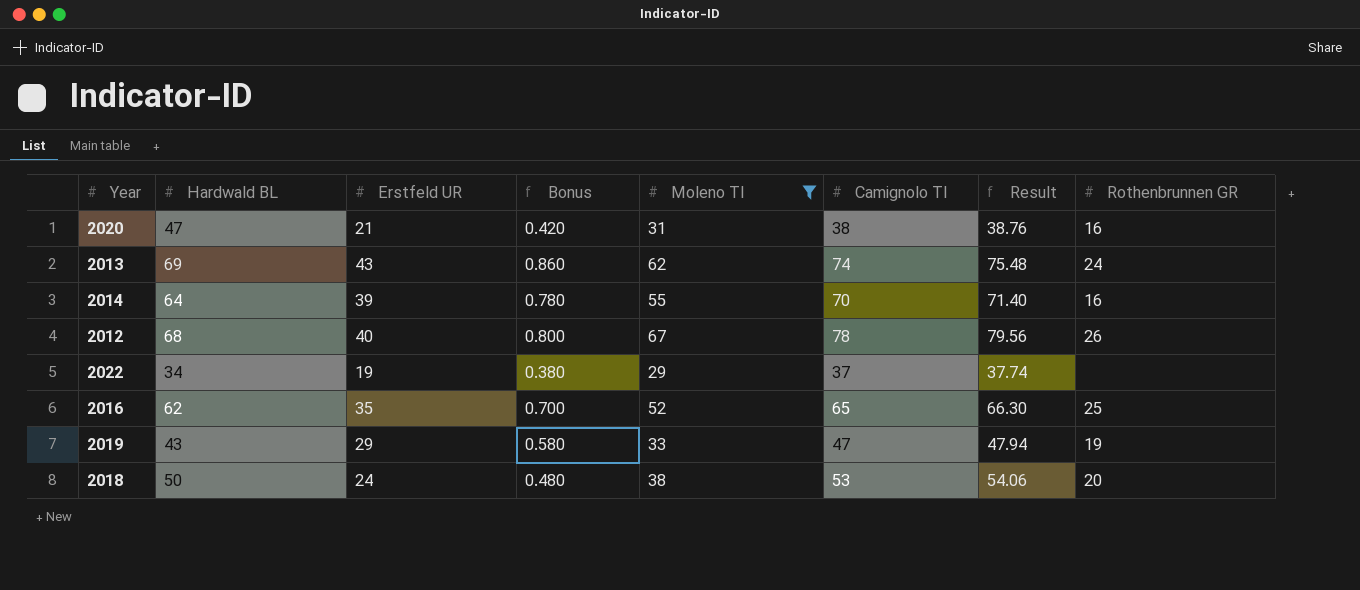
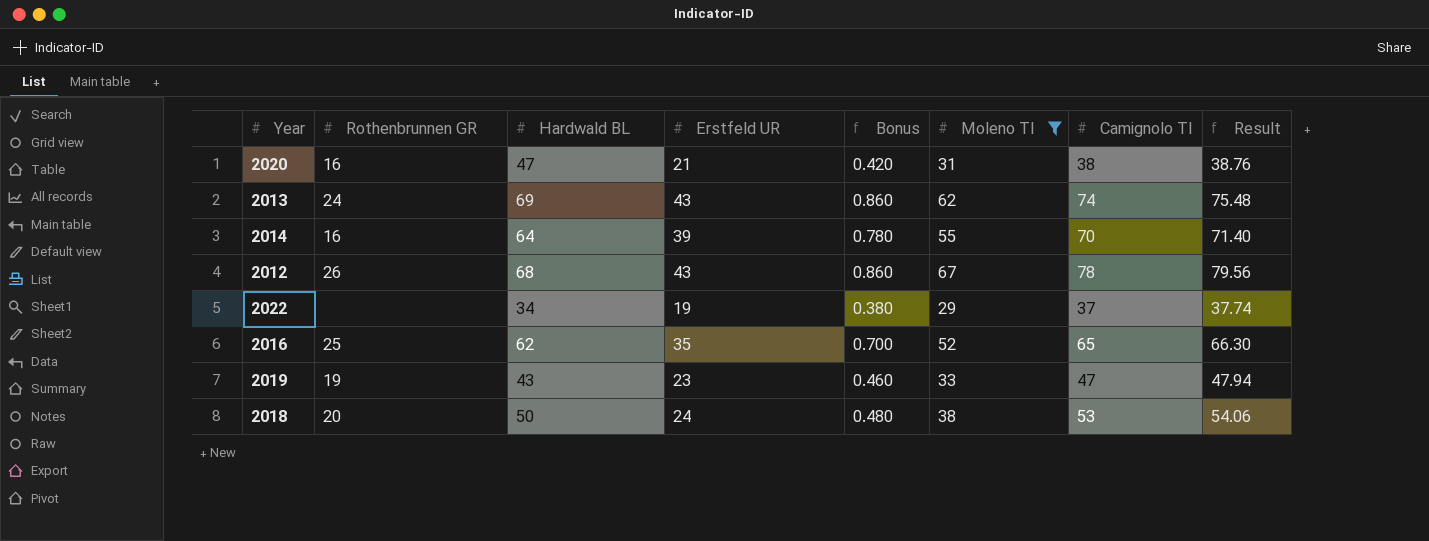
column Rothenbrunnen GR | position: 8 -> 2
2012 | Erstfeld UR: 40 -> 43
2012 | Bonus: 0.800 -> 0.860
2019 | Erstfeld UR: 29 -> 23
2019 | Bonus: 0.580 -> 0.460

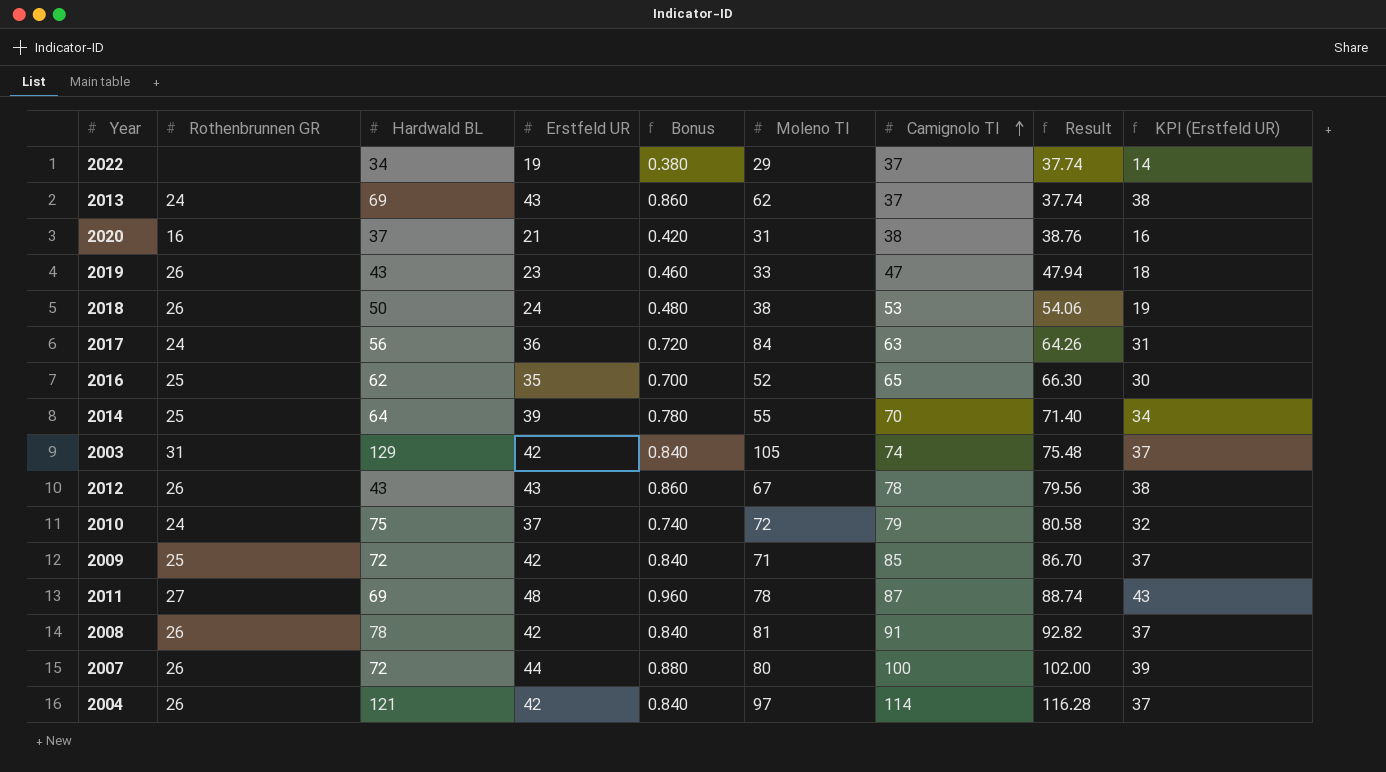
filter: Moleno TI <= 67 -> none
row order: none -> Camignolo TI ascending
column KPI (Erstfeld UR) | formula: none -> [Erstfeld UR] - 5
2013 | Camignolo TI: 74 -> 37
2013 | Result: 75.48 -> 37.74
2020 | Hardwald BL: 47 -> 37
2019 | Rothenbrunnen GR: 19 -> 26
2018 | Rothenbrunnen GR: 20 -> 26
2014 | Rothenbrunnen GR: 16 -> 25
2012 | Hardwald BL: 68 -> 43

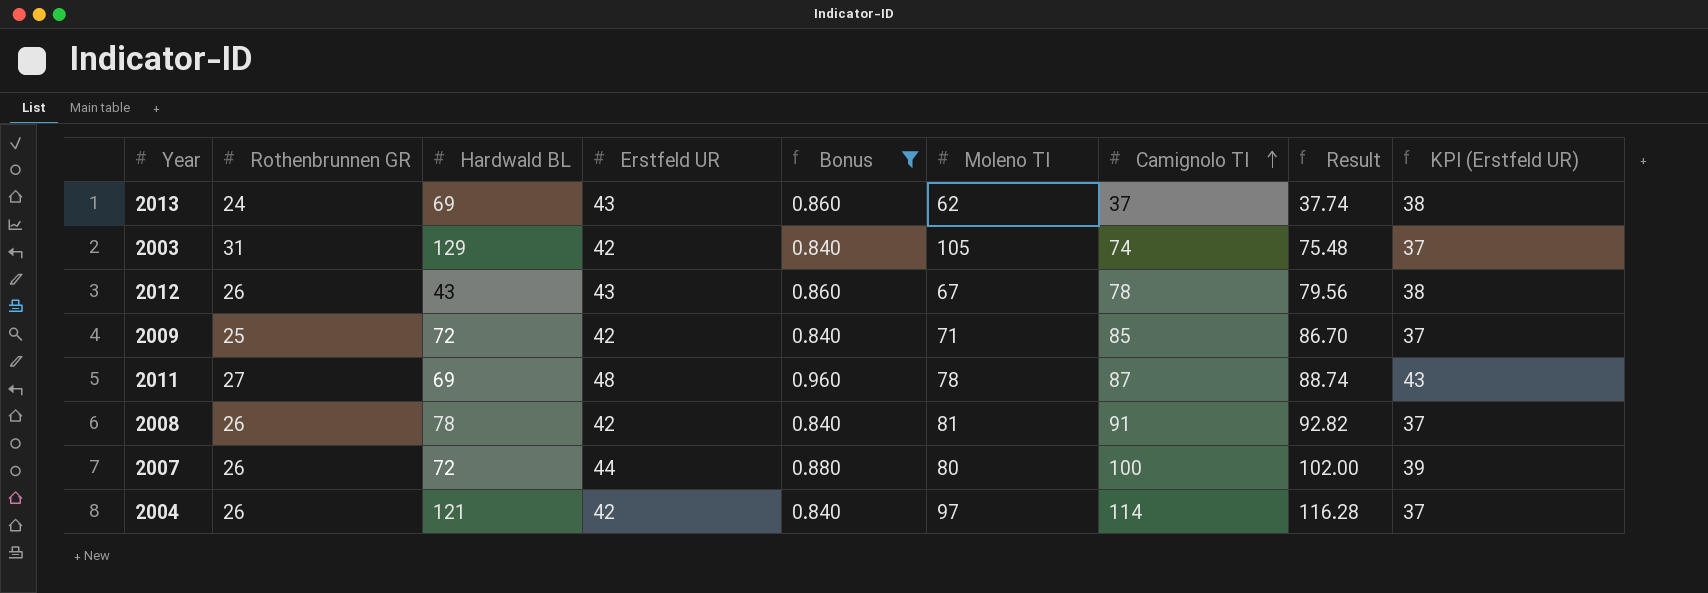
filter: none -> Bonus >= 0.840

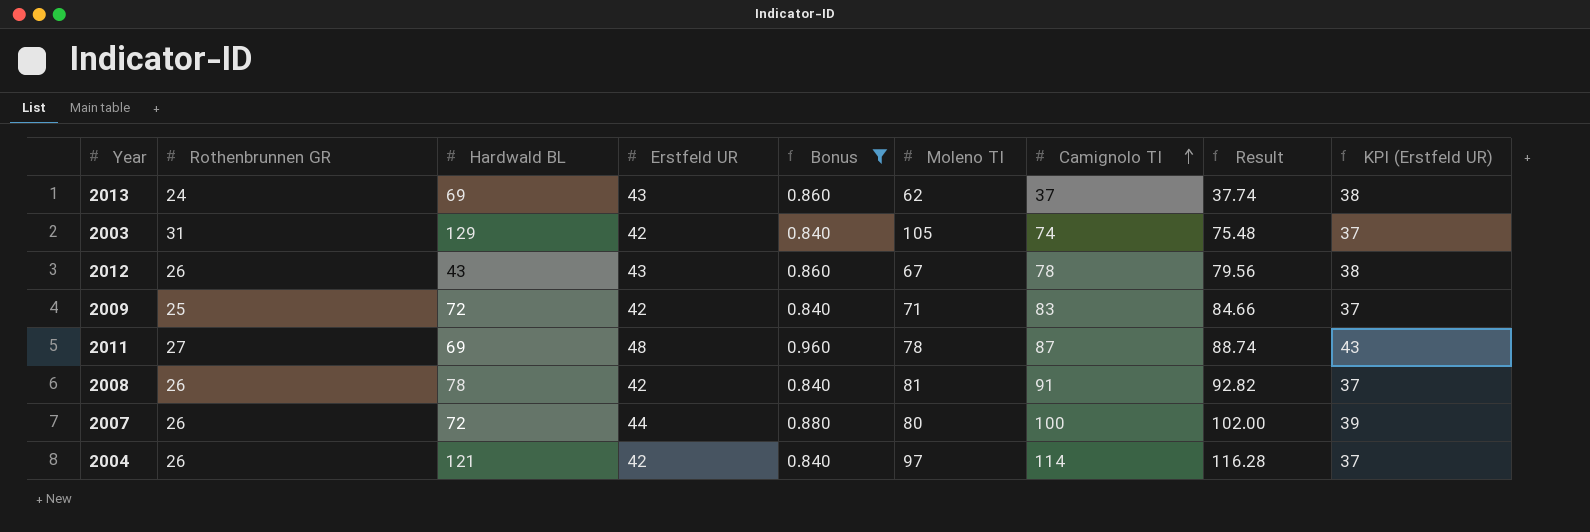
2009 | Camignolo TI: 85 -> 83
2009 | Result: 86.70 -> 84.66

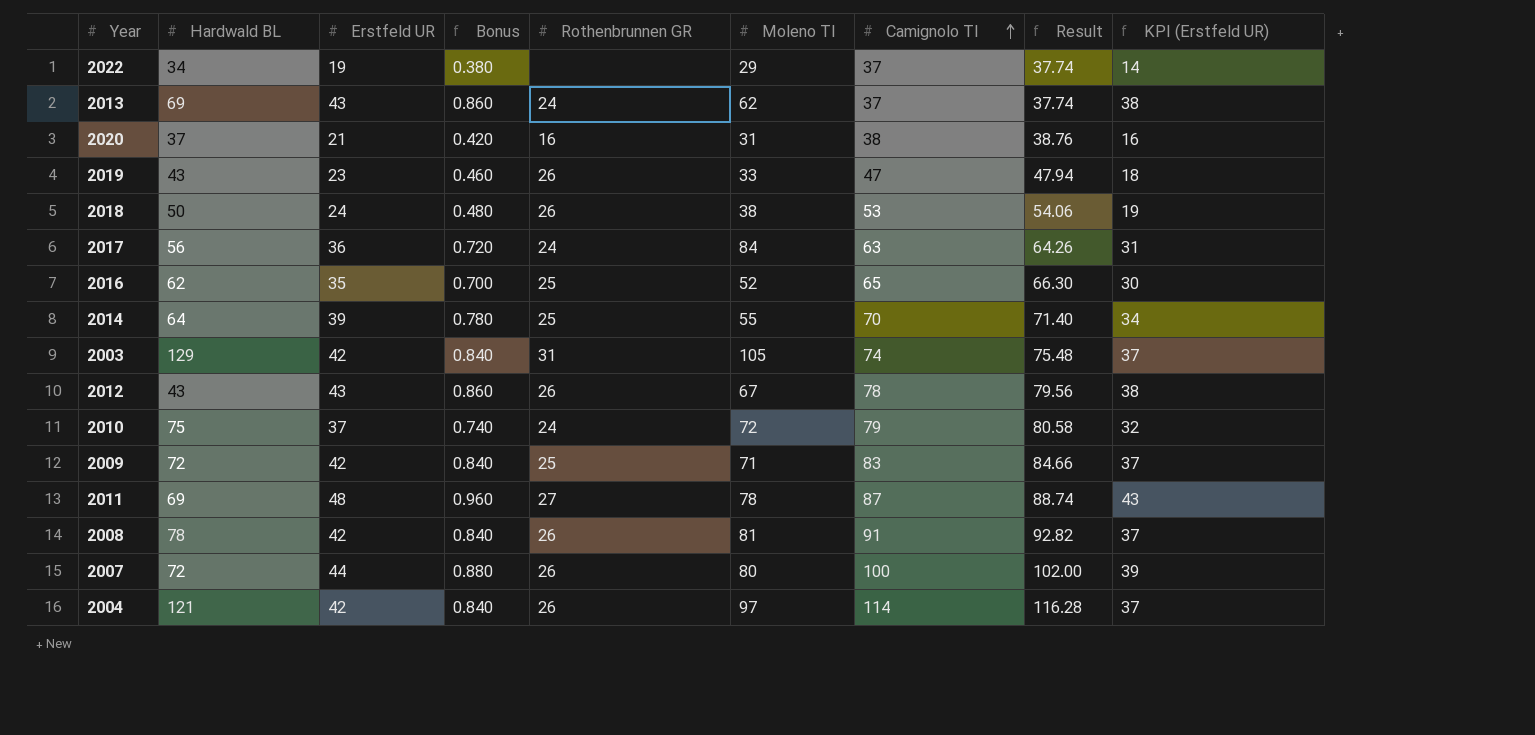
filter: Bonus >= 0.840 -> none
column Rothenbrunnen GR | position: 2 -> 5

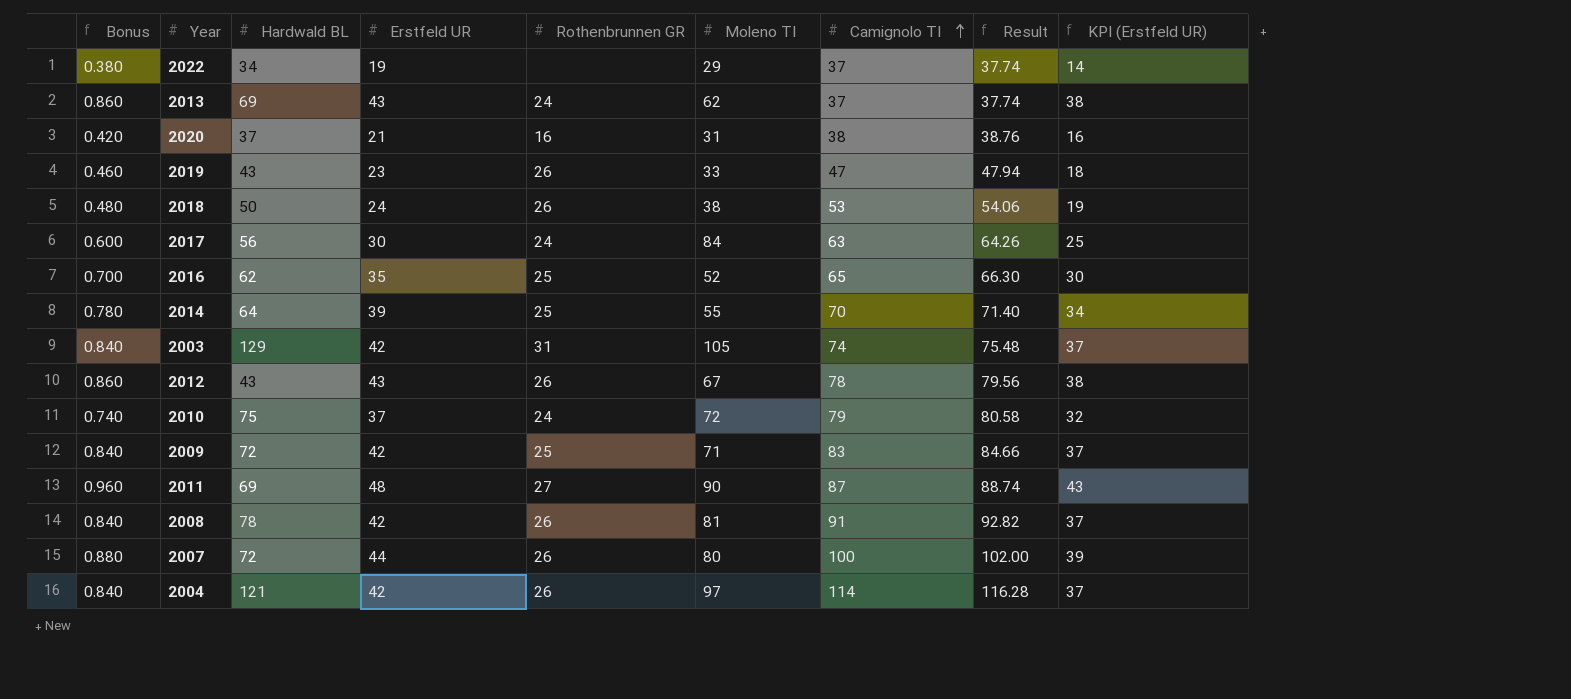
column Bonus | position: 4 -> 1
2017 | Bonus: 0.720 -> 0.600
2017 | Erstfeld UR: 36 -> 30
2017 | KPI (Erstfeld UR): 31 -> 25
2011 | Moleno TI: 78 -> 90

